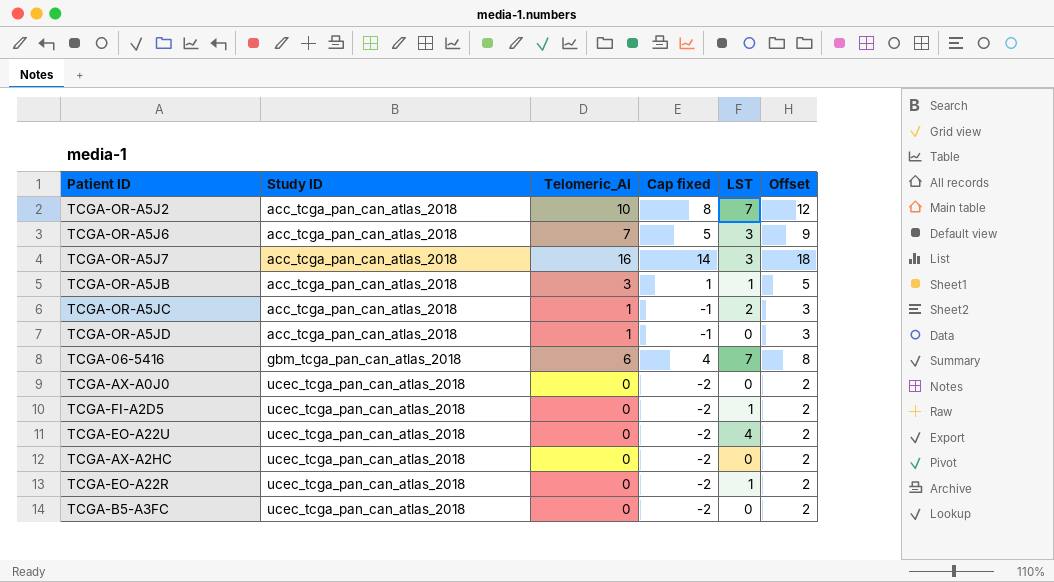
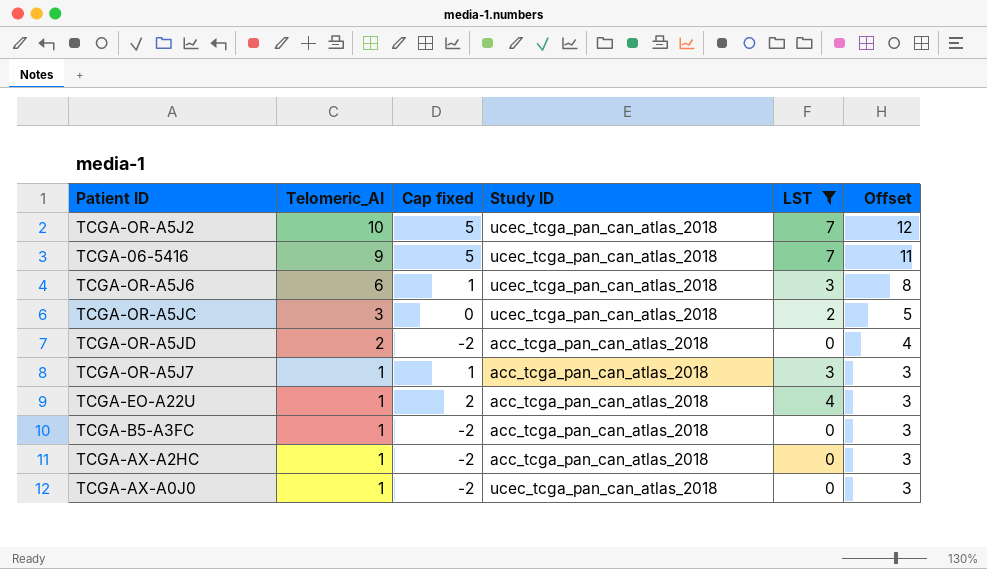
filter: none -> LST != 1
row order: Study ID ascending -> Telomeric_AI descending
column Cap fixed | formula: [Telomeric_AI] - 2 -> [LST] - 2
column Study ID | position: 2 -> 4
TCGA-OR-A5J2 | Study ID: acc_tcga_pan_can_atlas_2018 -> ucec_tcga_pan_can_atlas_2018
TCGA-06-5416 | Telomeric_AI: 6 -> 9
TCGA-06-5416 | Study ID: gbm_tcga_pan_can_atlas_2018 -> ucec_tcga_pan_can_atlas_2018
TCGA-06-5416 | Offset: 8 -> 11
TCGA-OR-A5J6 | Telomeric_AI: 7 -> 6
TCGA-OR-A5J6 | Study ID: acc_tcga_pan_can_atlas_2018 -> ucec_tcga_pan_can_atlas_2018
TCGA-OR-A5J6 | Offset: 9 -> 8
TCGA-OR-A5JC | Telomeric_AI: 1 -> 3
TCGA-OR-A5JC | Study ID: acc_tcga_pan_can_atlas_2018 -> ucec_tcga_pan_can_atlas_2018
TCGA-OR-A5JC | Offset: 3 -> 5
TCGA-OR-A5JD | Telomeric_AI: 1 -> 2
TCGA-OR-A5JD | Offset: 3 -> 4
TCGA-OR-A5J7 | Telomeric_AI: 16 -> 1
TCGA-OR-A5J7 | Offset: 18 -> 3
TCGA-EO-A22U | Telomeric_AI: 0 -> 1
TCGA-EO-A22U | Study ID: ucec_tcga_pan_can_atlas_2018 -> acc_tcga_pan_can_atlas_2018
TCGA-EO-A22U | Offset: 2 -> 3
TCGA-B5-A3FC | Telomeric_AI: 0 -> 1
TCGA-B5-A3FC | Study ID: ucec_tcga_pan_can_atlas_2018 -> acc_tcga_pan_can_atlas_2018
TCGA-B5-A3FC | Offset: 2 -> 3
TCGA-AX-A2HC | Telomeric_AI: 0 -> 1
TCGA-AX-A2HC | Study ID: ucec_tcga_pan_can_atlas_2018 -> acc_tcga_pan_can_atlas_2018
TCGA-AX-A2HC | Offset: 2 -> 3
TCGA-AX-A0J0 | Telomeric_AI: 0 -> 1
TCGA-AX-A0J0 | Offset: 2 -> 3

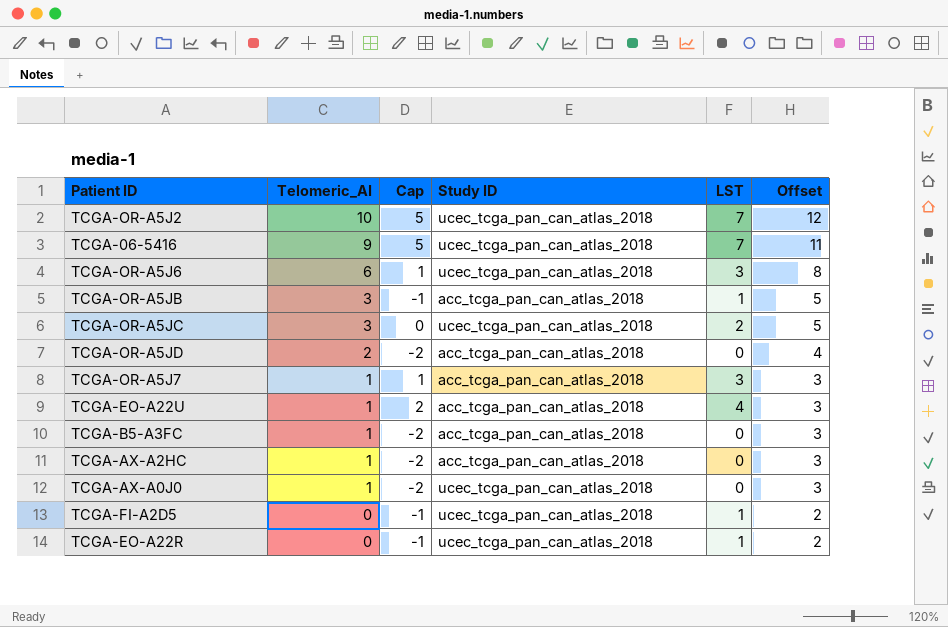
filter: LST != 1 -> none
column name: Cap fixed -> Cap

